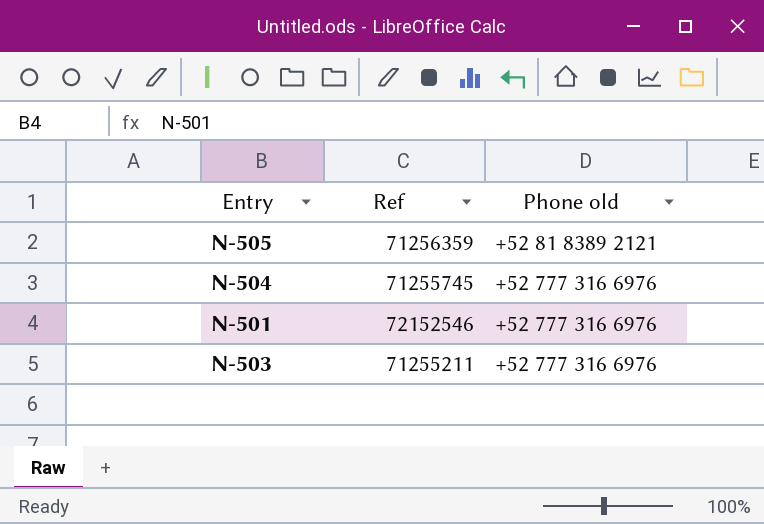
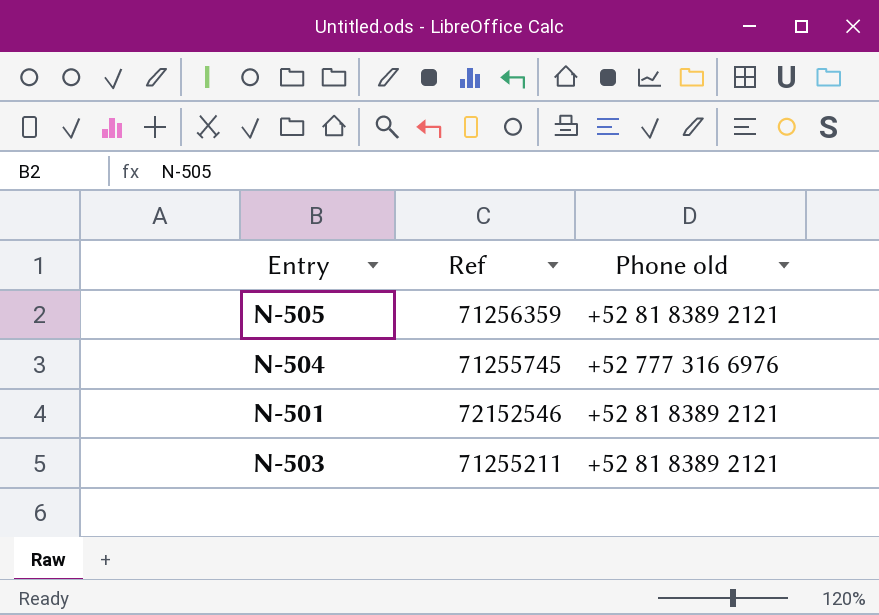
N-501 | Phone old: +52 777 316 6976 -> +52 81 8389 2121
N-503 | Phone old: +52 777 316 6976 -> +52 81 8389 2121

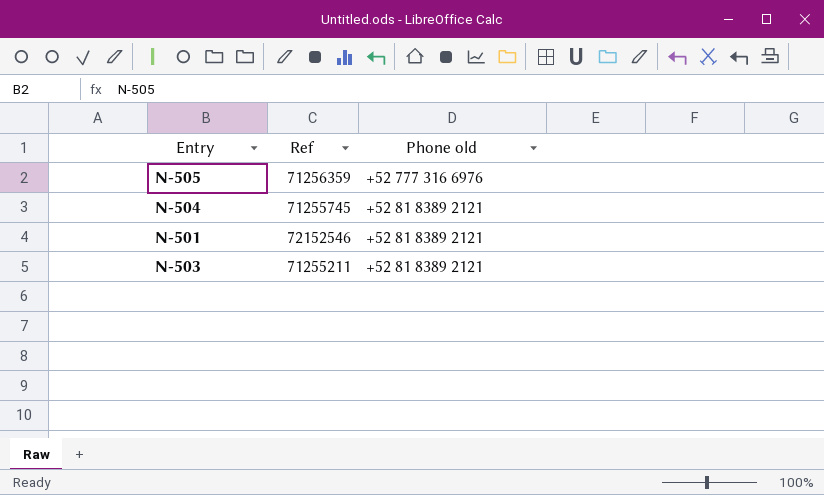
N-505 | Phone old: +52 81 8389 2121 -> +52 777 316 6976
N-504 | Phone old: +52 777 316 6976 -> +52 81 8389 2121

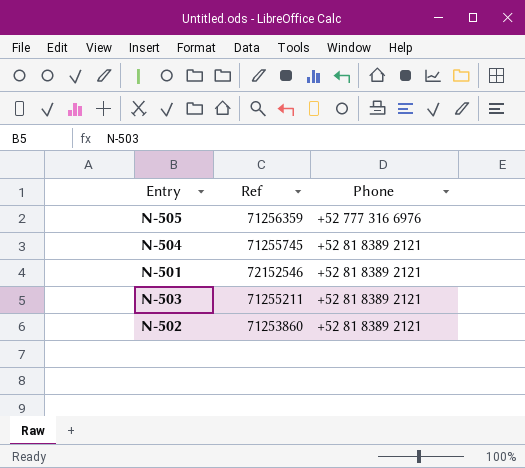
column name: Phone old -> Phone
row N-502: none -> 71253860 | +52 81 8389 2121

